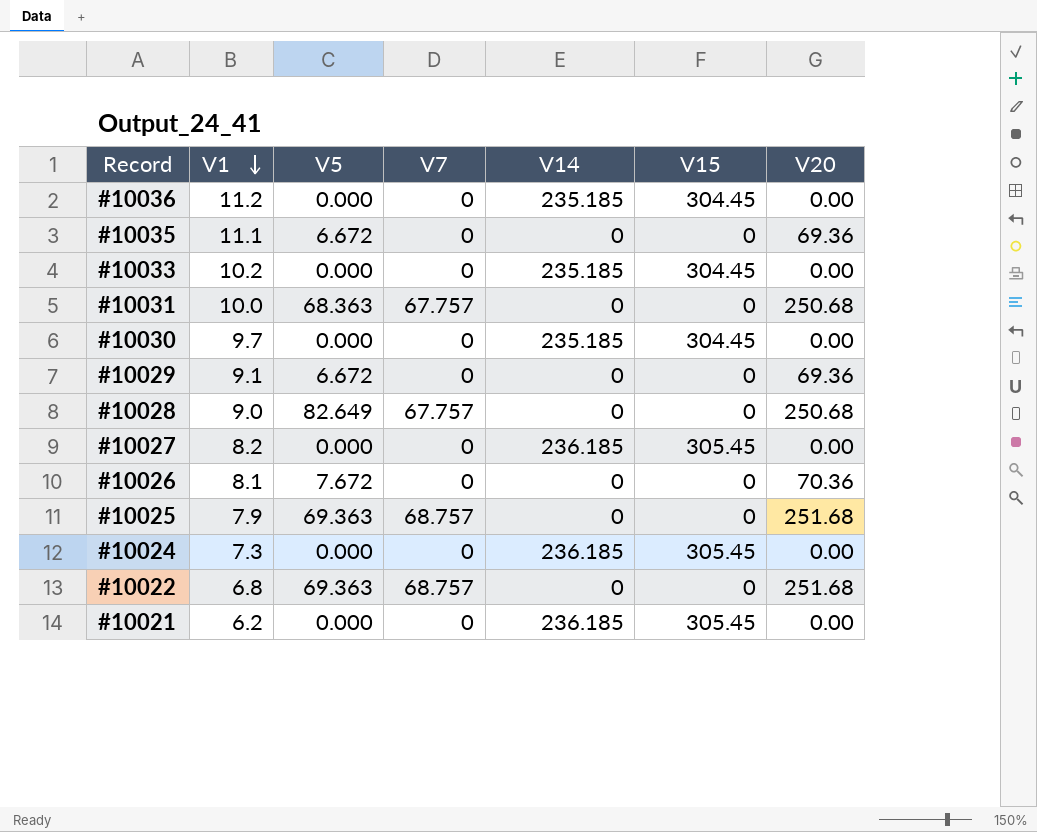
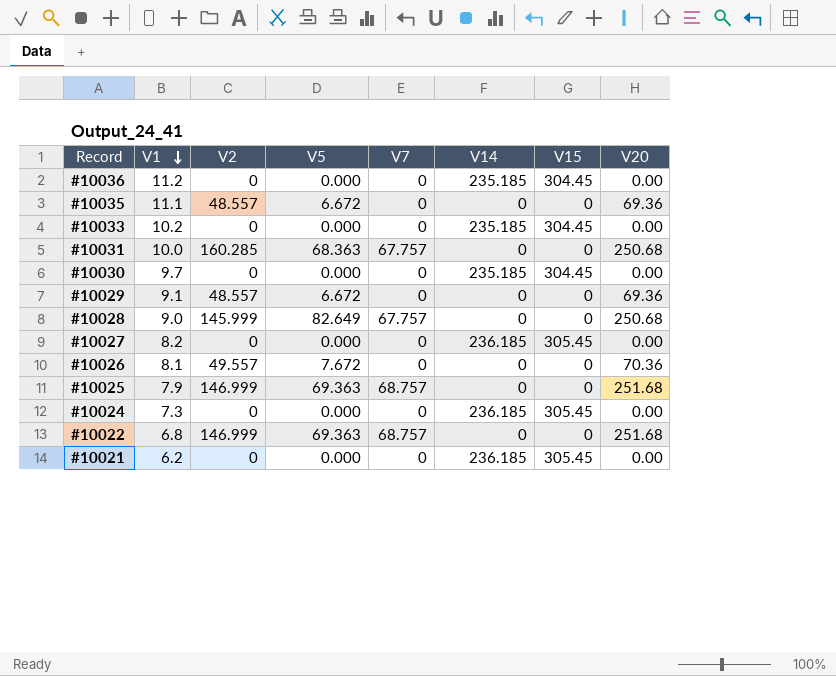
column V2 | position: none -> 3

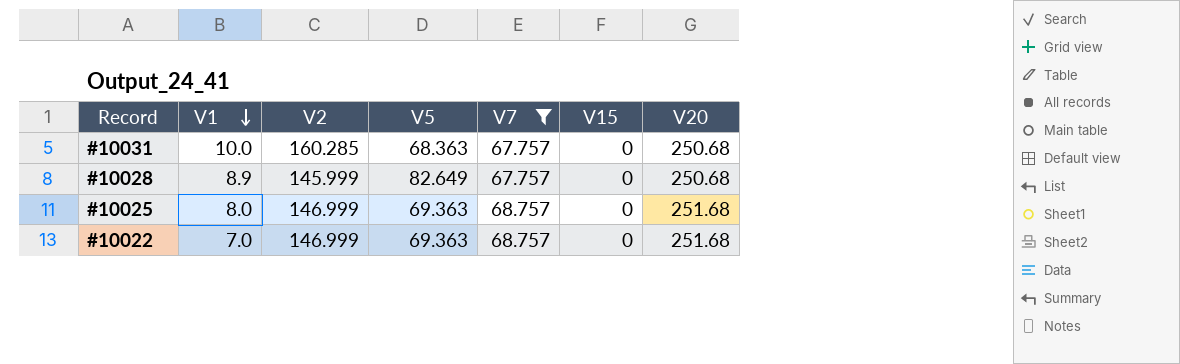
filter: none -> V7 != 0
column V14 | position: 6 -> none
#10028 | V1: 9.0 -> 8.9
#10025 | V1: 7.9 -> 8.0
#10022 | V1: 6.8 -> 7.0

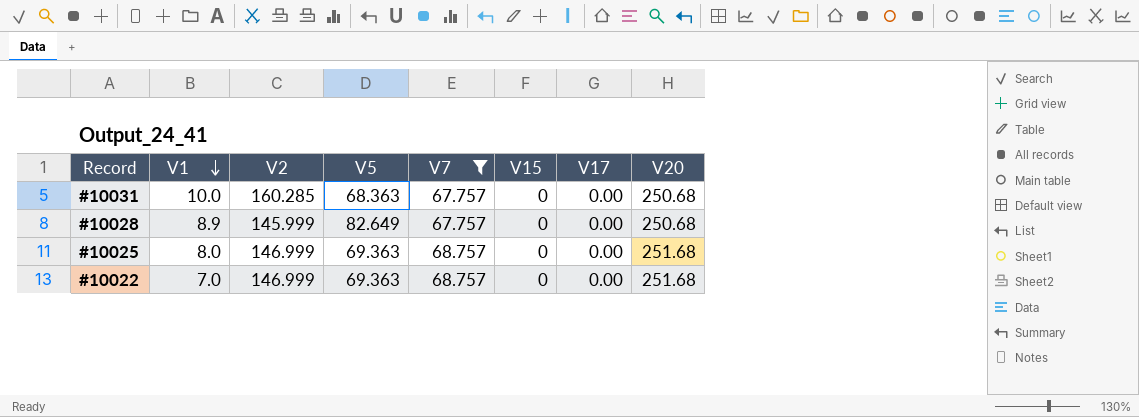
column V17 | position: none -> 7

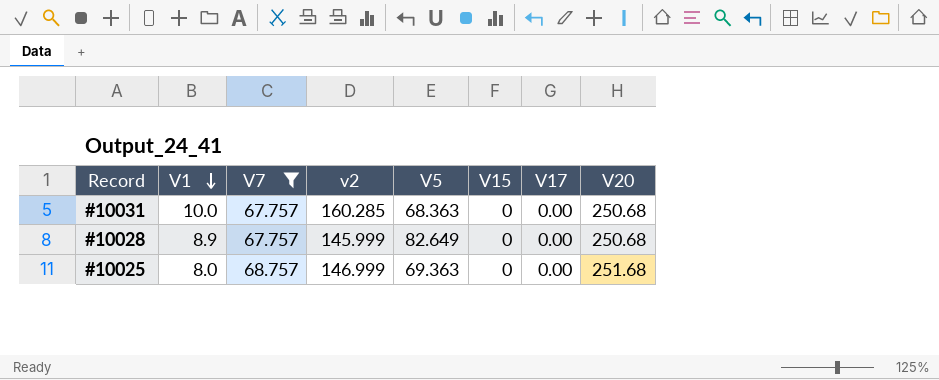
column V7 | position: 5 -> 3
column name: V2 -> v2
row #10022: 7.0 | 146.999 | 69.363 | 68.757 | 0 | 0.00 | 251.68 -> none

